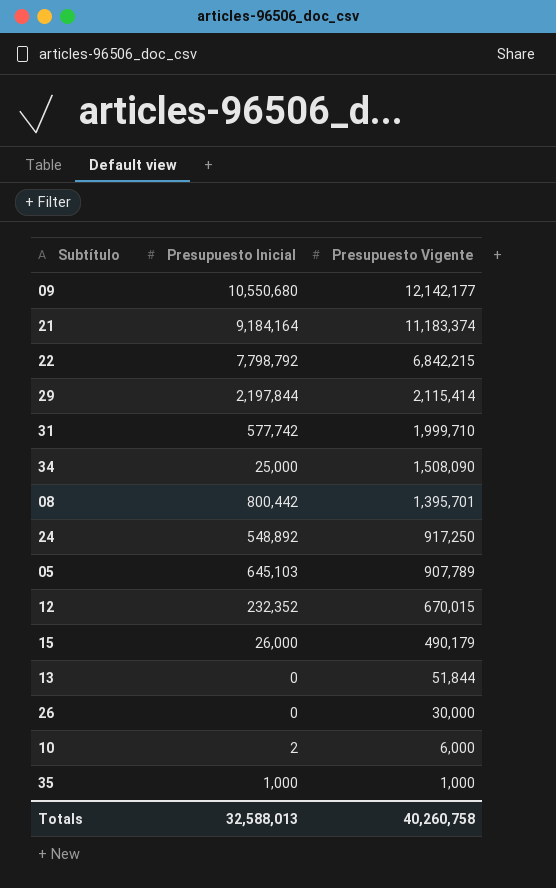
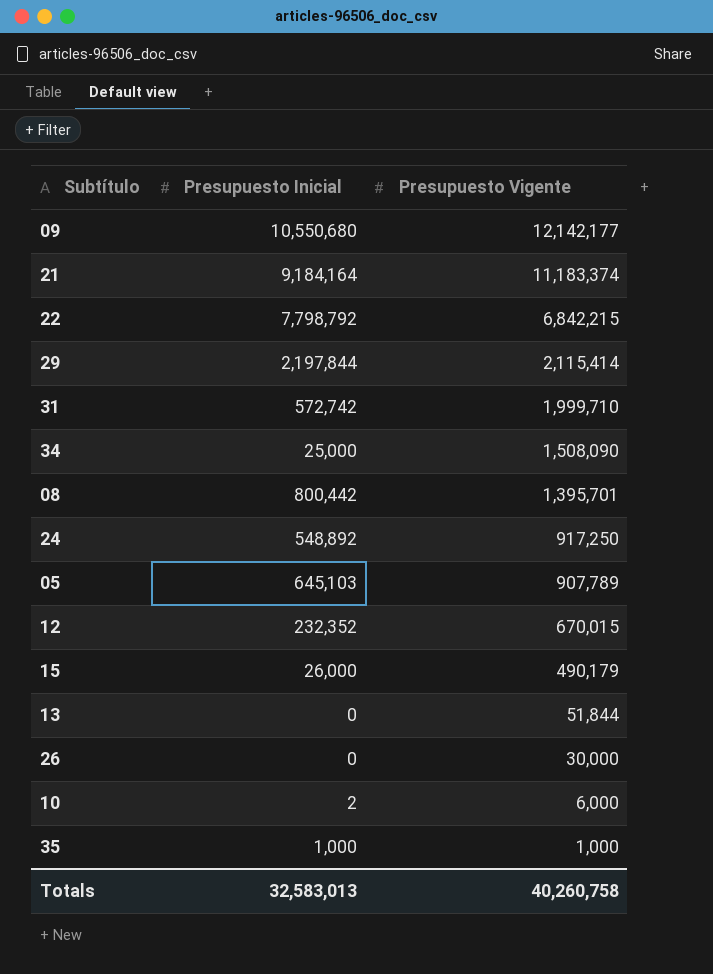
31 | Presupuesto Inicial: 577,742 -> 572,742
Totals | Presupuesto Inicial: 32,588,013 -> 32,583,013

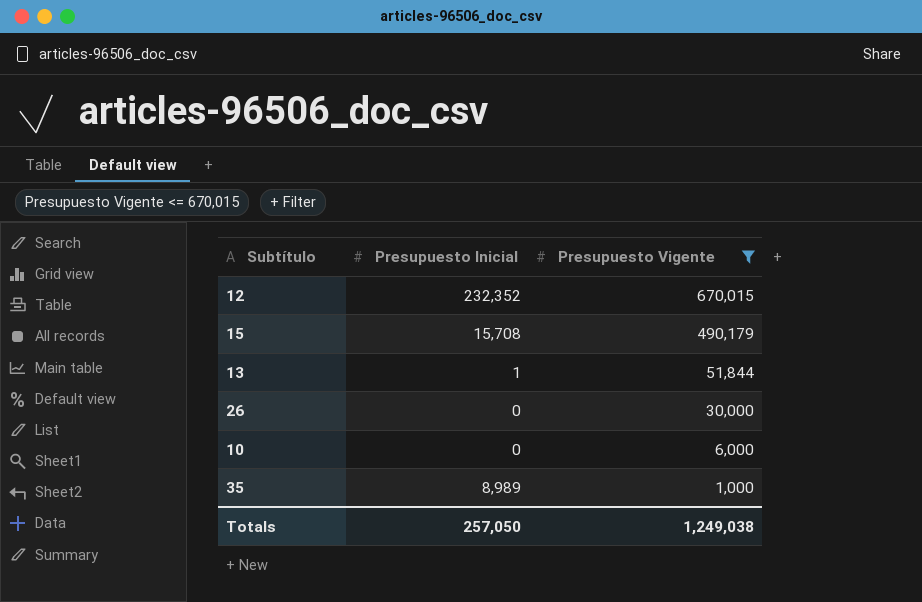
filter: none -> Presupuesto Vigente <= 670,015
15 | Presupuesto Inicial: 26,000 -> 15,708
13 | Presupuesto Inicial: 0 -> 1
10 | Presupuesto Inicial: 2 -> 0
35 | Presupuesto Inicial: 1,000 -> 8,989
Totals | Presupuesto Inicial: 32,583,013 -> 257,050
Totals | Presupuesto Vigente: 40,260,758 -> 1,249,038

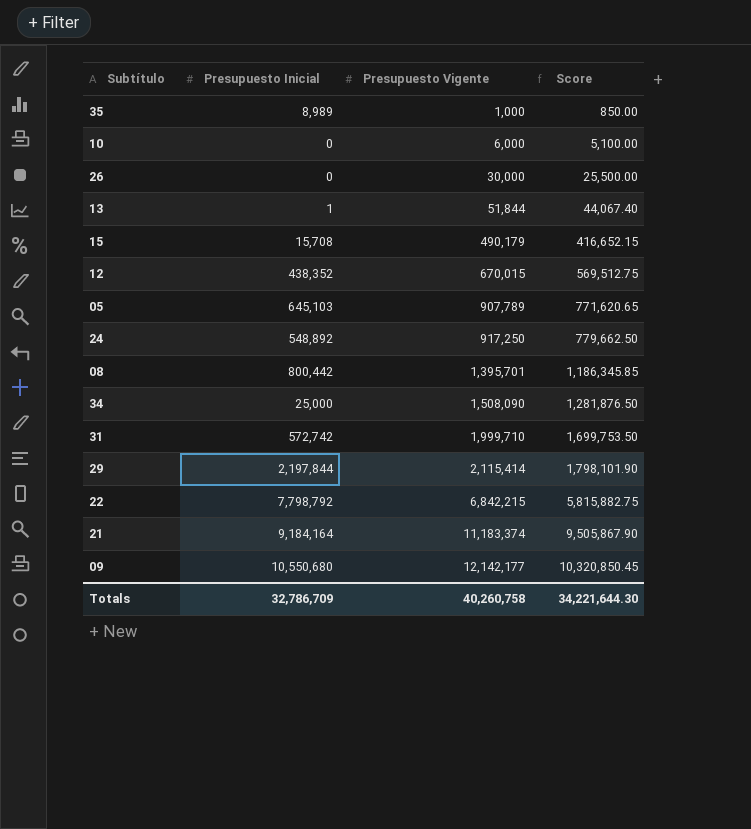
filter: Presupuesto Vigente <= 670,015 -> none
row order: Presupuesto Vigente descending -> Presupuesto Vigente ascending
column Score | formula: none -> [Presupuesto Vigente] * 0.85
12 | Presupuesto Inicial: 232,352 -> 438,352
Totals | Presupuesto Inicial: 257,050 -> 32,786,709
Totals | Presupuesto Vigente: 1,249,038 -> 40,260,758

